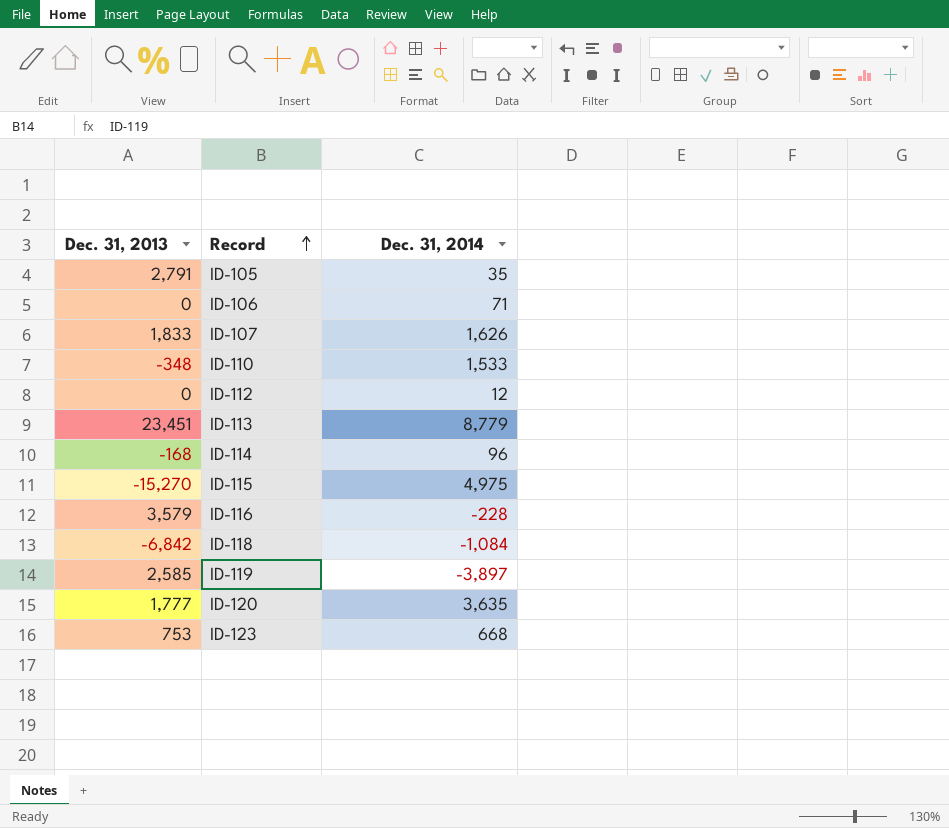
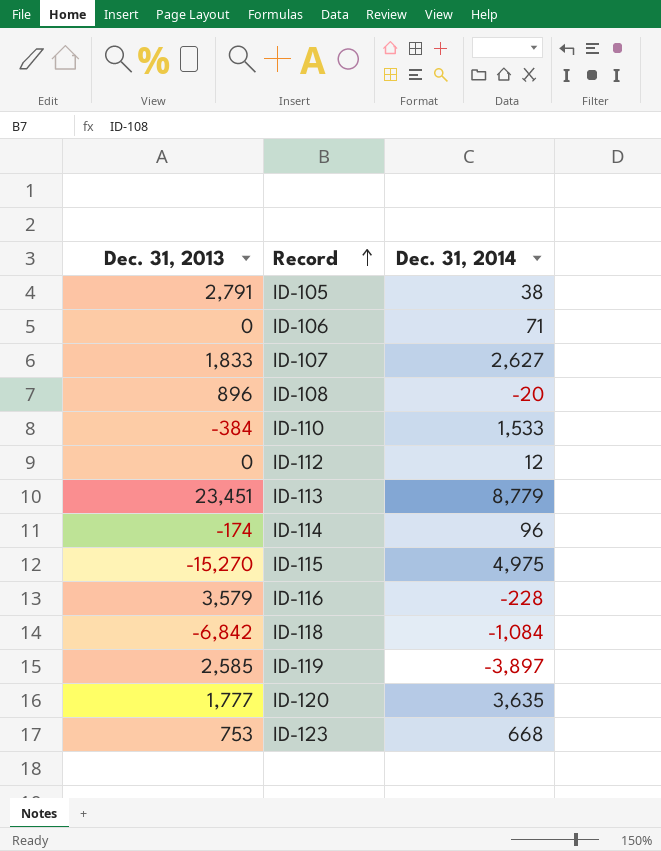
ID-105 | Dec. 31, 2014: 35 -> 38
ID-107 | Dec. 31, 2014: 1,626 -> 2,627
row ID-108: none -> 896 | -20
ID-110 | Dec. 31, 2013: -348 -> -384
ID-114 | Dec. 31, 2013: -168 -> -174

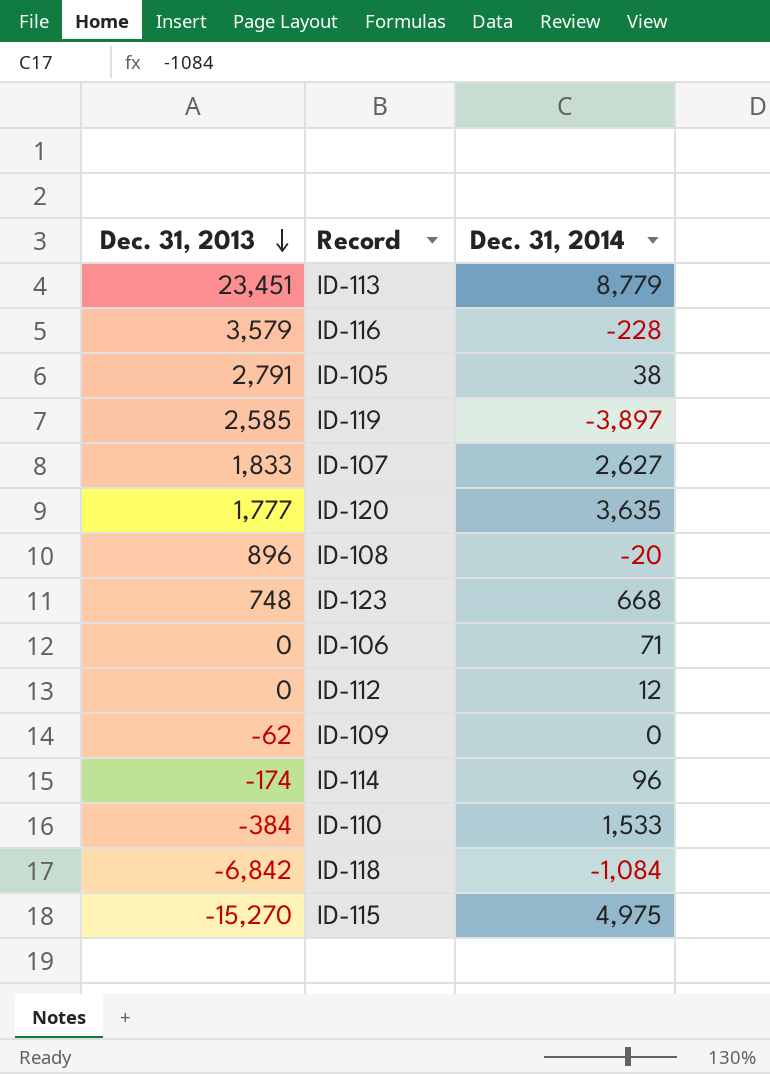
row order: Record ascending -> Dec. 31, 2013 descending
ID-123 | Dec. 31, 2013: 753 -> 748
row ID-109: none -> -62 | 0

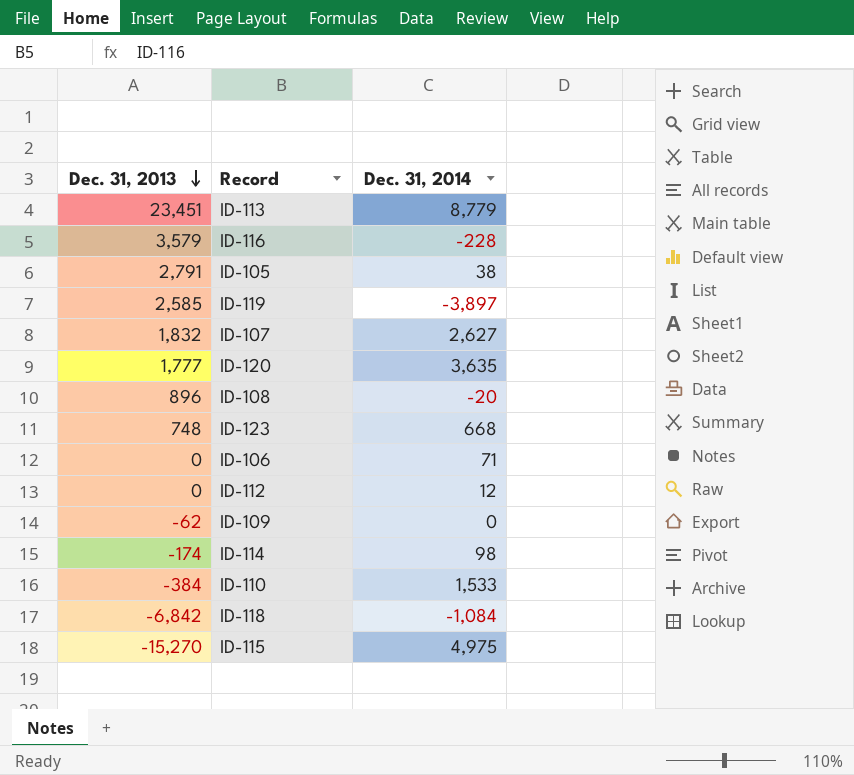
ID-107 | Dec. 31, 2013: 1,833 -> 1,832
ID-114 | Dec. 31, 2014: 96 -> 98

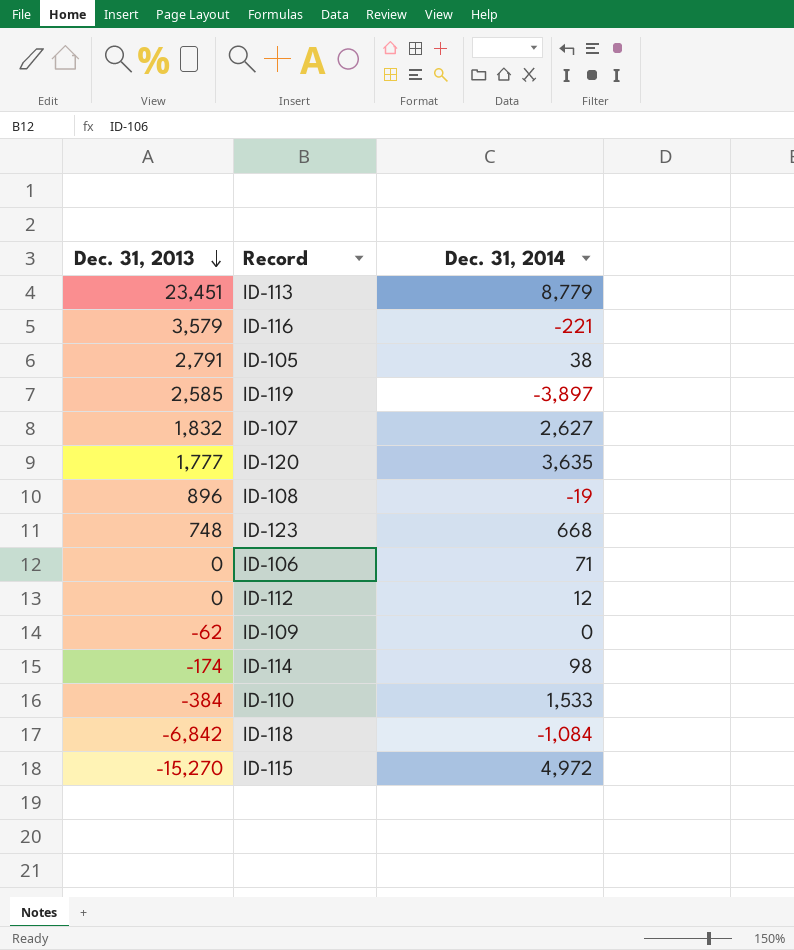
ID-116 | Dec. 31, 2014: -228 -> -221
ID-108 | Dec. 31, 2014: -20 -> -19
ID-115 | Dec. 31, 2014: 4,975 -> 4,972

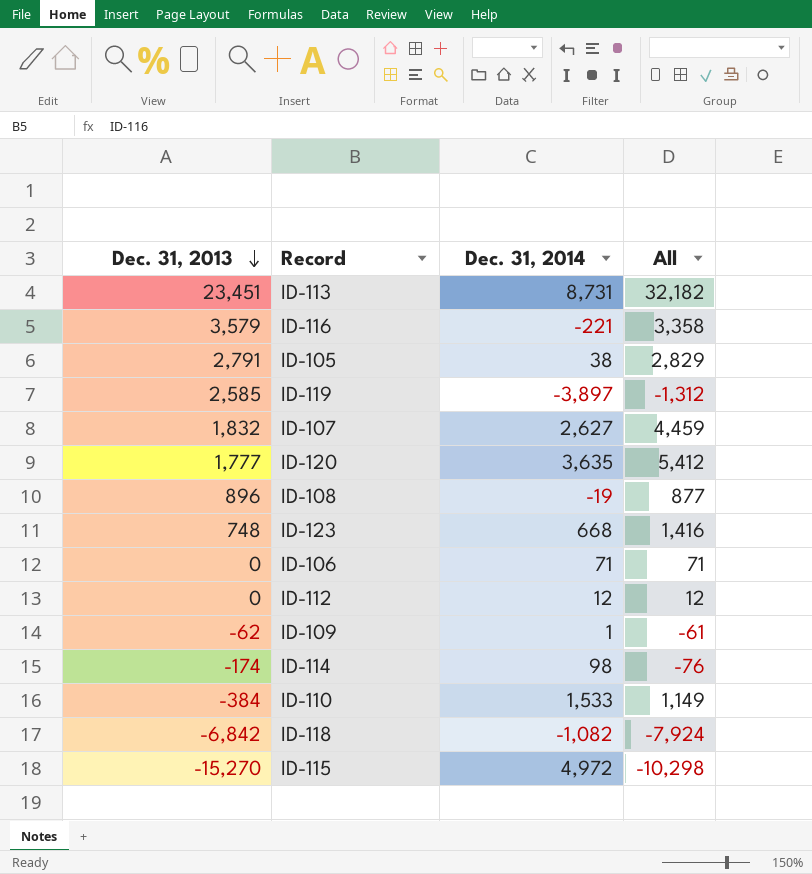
column All | formula: none -> [Dec. 31, 2013] + [Dec. 31, 2014]
ID-113 | Dec. 31, 2014: 8,779 -> 8,731
ID-109 | Dec. 31, 2014: 0 -> 1
ID-118 | Dec. 31, 2014: -1,084 -> -1,082

